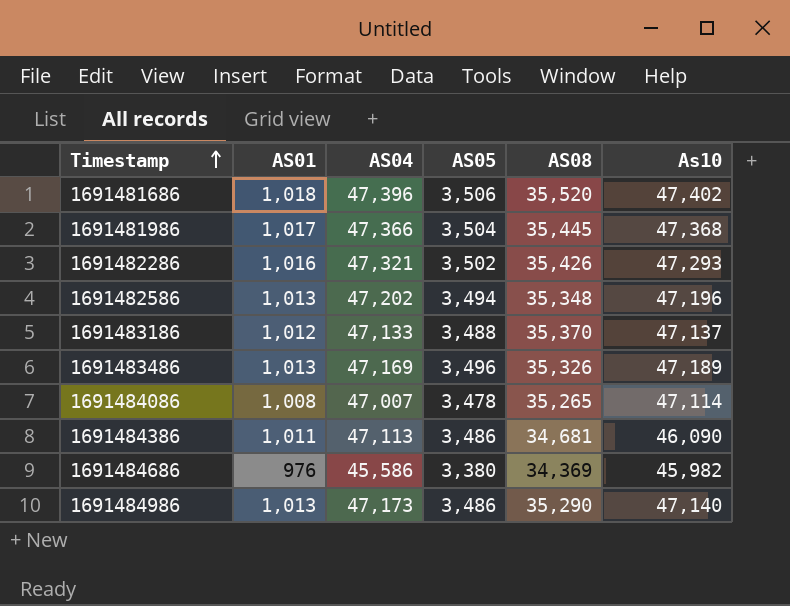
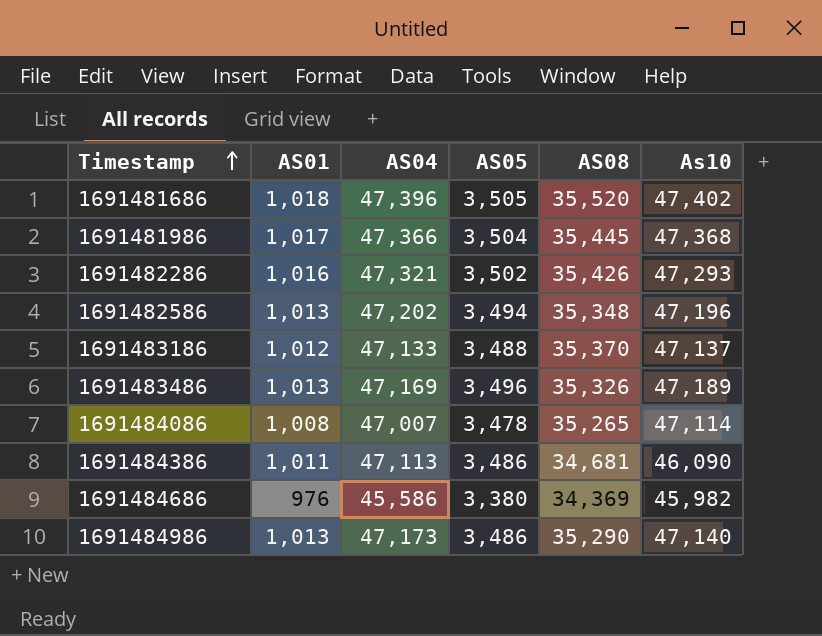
1691481686 | AS05: 3,506 -> 3,505

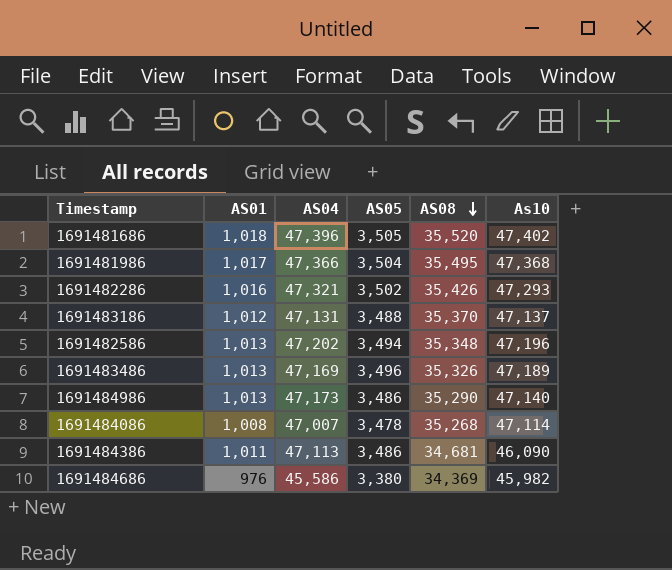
row order: Timestamp ascending -> AS08 descending
1691481986 | AS08: 35,445 -> 35,495
1691483186 | AS04: 47,133 -> 47,131
1691484086 | AS08: 35,265 -> 35,268

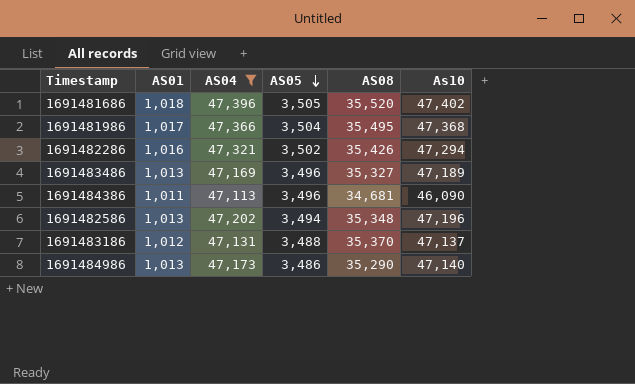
filter: none -> AS04 >= 47,113
row order: AS08 descending -> AS05 descending
1691482286 | As10: 47,293 -> 47,294
1691483486 | AS08: 35,326 -> 35,327
1691484386 | AS05: 3,486 -> 3,496

